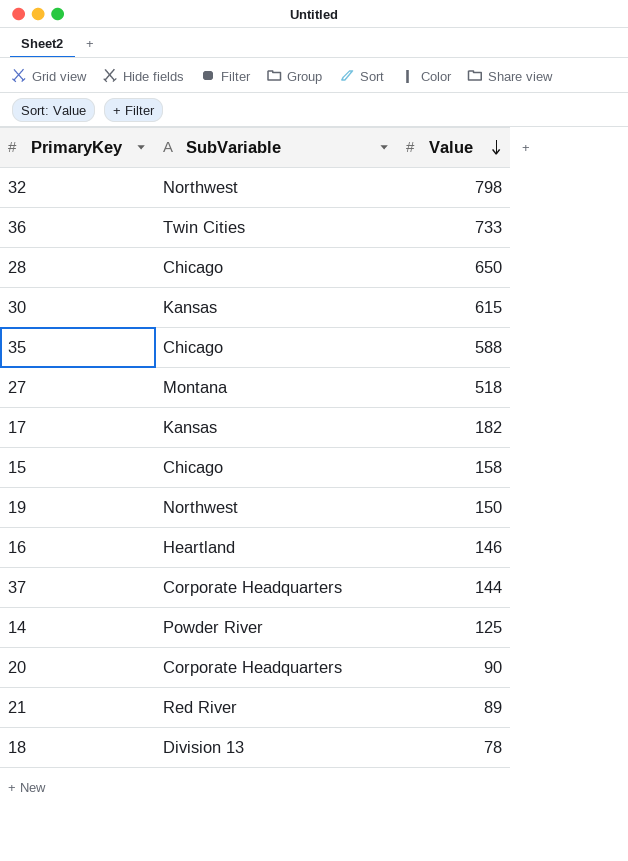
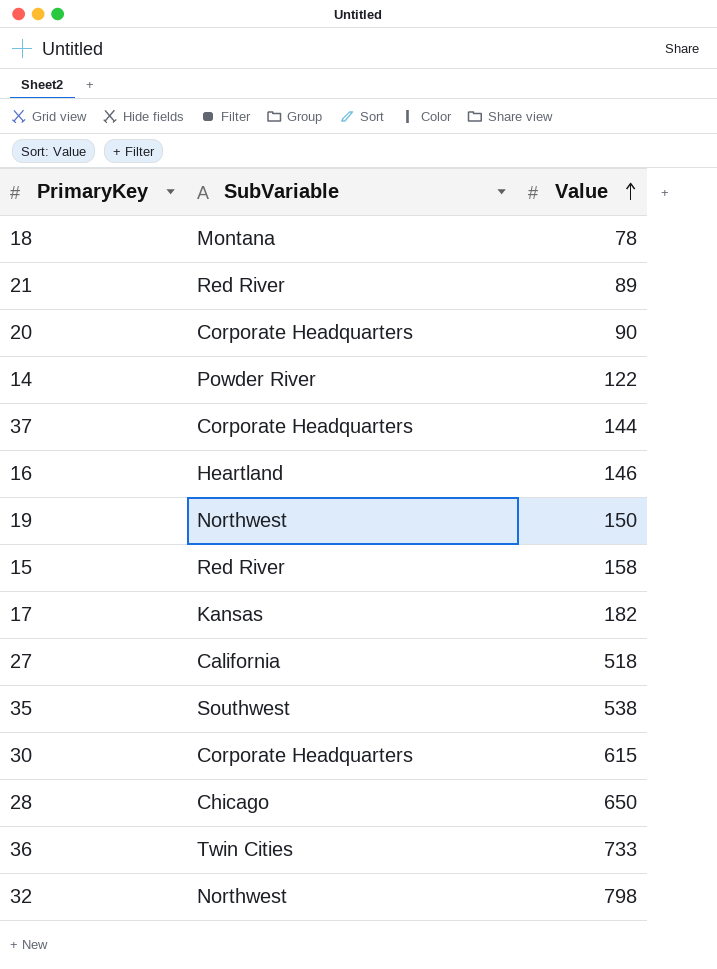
row order: Value descending -> Value ascending
18 | SubVariable: Division 13 -> Montana
14 | Value: 125 -> 122
15 | SubVariable: Chicago -> Red River
27 | SubVariable: Montana -> California
35 | SubVariable: Chicago -> Southwest
35 | Value: 588 -> 538
30 | SubVariable: Kansas -> Corporate Headquarters

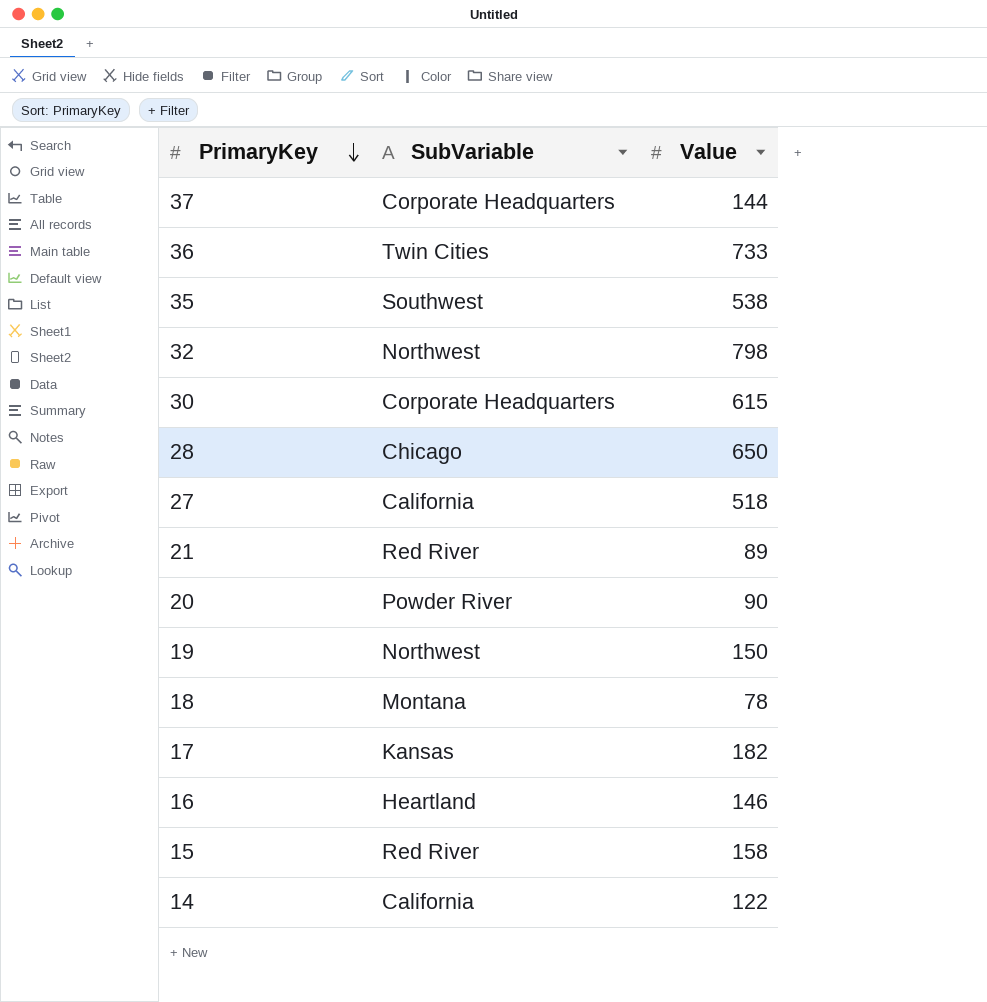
row order: Value ascending -> PrimaryKey descending
20 | SubVariable: Corporate Headquarters -> Powder River
14 | SubVariable: Powder River -> California

